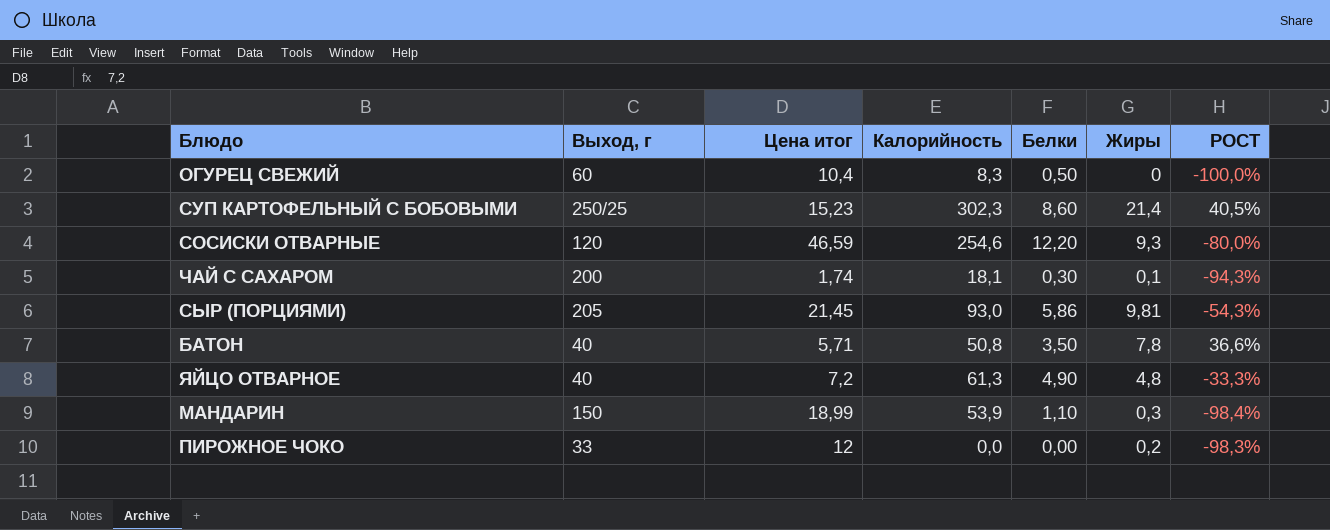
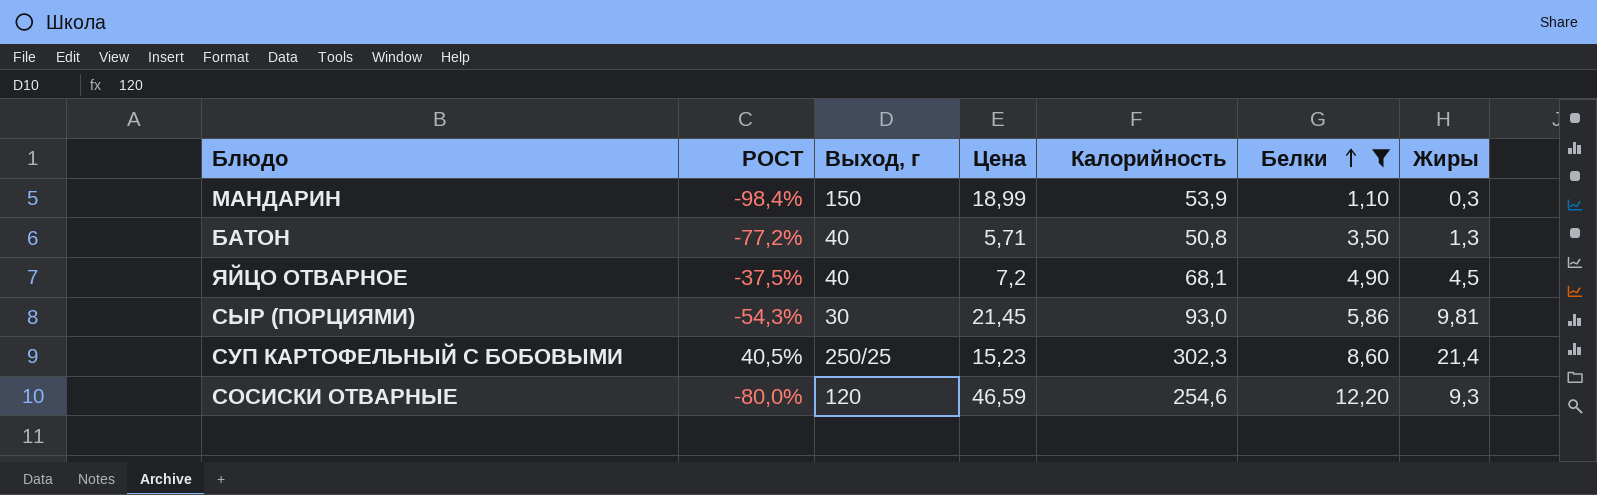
filter: none -> Белки >= 1,10
row order: none -> Белки ascending
column РОСТ | position: 7 -> 2
column name: Цена итог -> Цена
БАТОН | РОСТ: 36,6% -> -77,2%
БАТОН | Жиры: 7,8 -> 1,3
ЯЙЦО ОТВАРНОЕ | РОСТ: -33,3% -> -37,5%
ЯЙЦО ОТВАРНОЕ | Калорийность: 61,3 -> 68,1
ЯЙЦО ОТВАРНОЕ | Жиры: 4,8 -> 4,5
СЫР (ПОРЦИЯМИ) | Выход, г: 205 -> 30

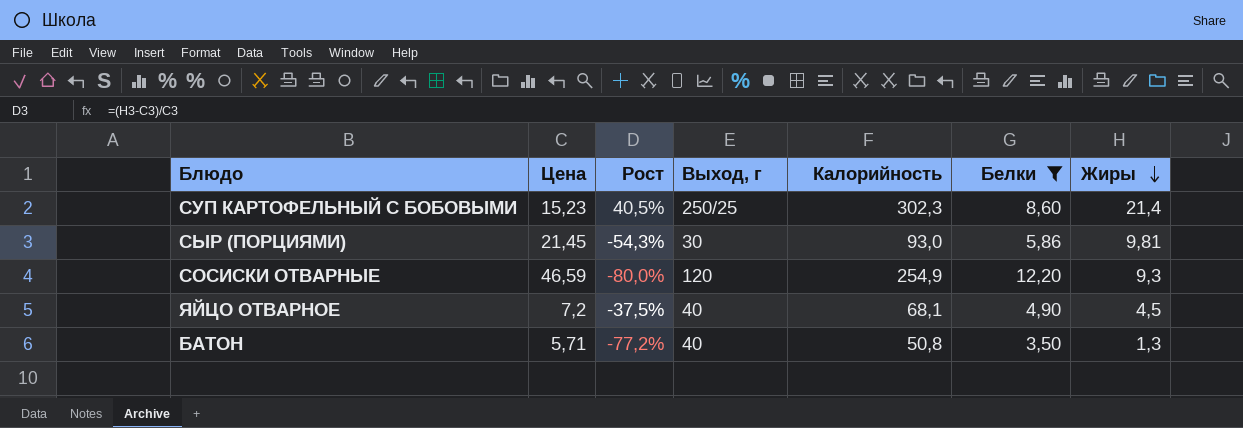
row order: Белки ascending -> Жиры descending
column Цена | position: 4 -> 2
column name: РОСТ -> Рост
row МАНДАРИН: -98,4% | 150 | 18,99 | 53,9 | 1,10 | 0,3 -> none
СОСИСКИ ОТВАРНЫЕ | Калорийность: 254,6 -> 254,9

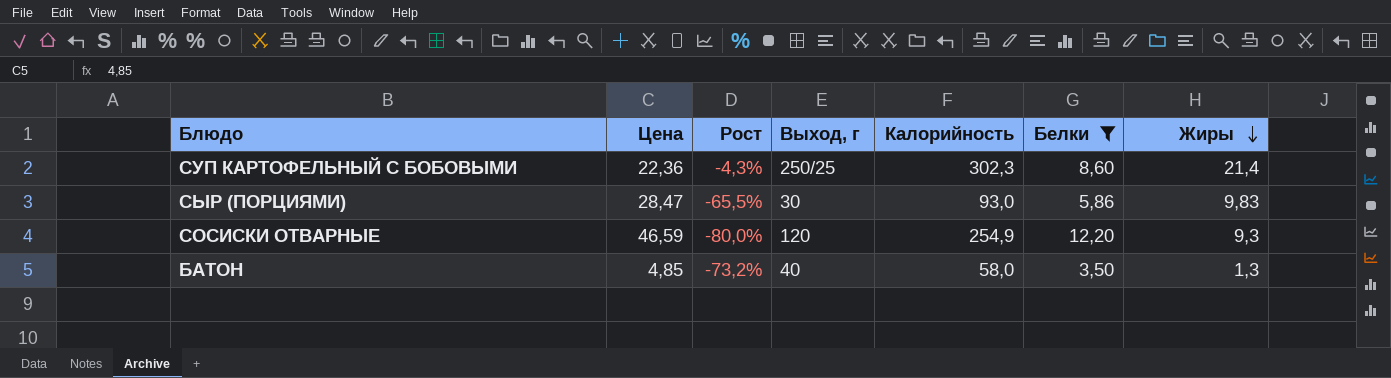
row ЯЙЦО ОТВАРНОЕ: 7,2 | -37,5% | 40 | 68,1 | 4,90 | 4,5 -> none
СУП КАРТОФЕЛЬНЫЙ С БОБОВЫМИ | Цена: 15,23 -> 22,36
СУП КАРТОФЕЛЬНЫЙ С БОБОВЫМИ | Рост: 40,5% -> -4,3%
СЫР (ПОРЦИЯМИ) | Цена: 21,45 -> 28,47
СЫР (ПОРЦИЯМИ) | Рост: -54,3% -> -65,5%
СЫР (ПОРЦИЯМИ) | Жиры: 9,81 -> 9,83
БАТОН | Цена: 5,71 -> 4,85
БАТОН | Рост: -77,2% -> -73,2%
БАТОН | Калорийность: 50,8 -> 58,0

